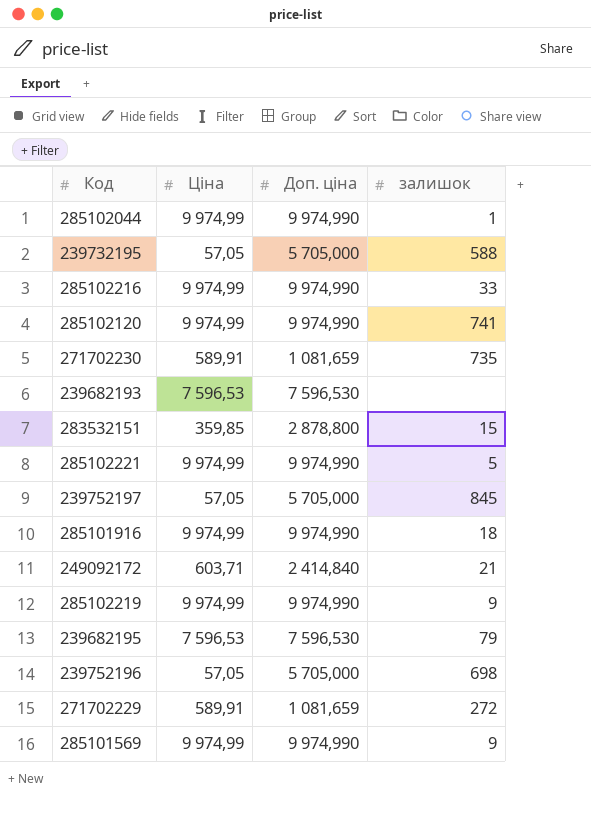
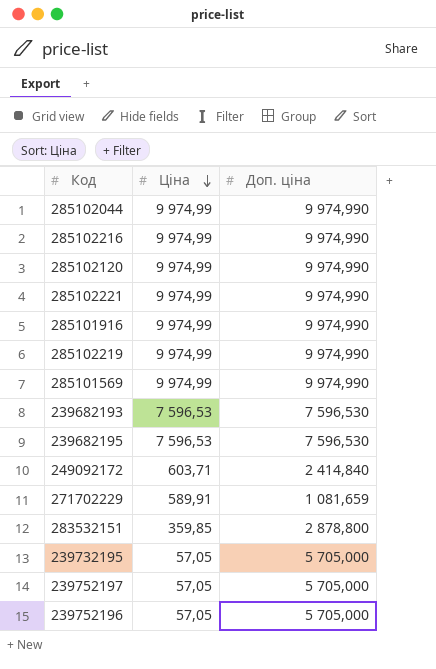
row order: none -> Ціна descending
column залишок | position: 4 -> none
row 271702230: 589,91 | 1 081,659 | 735 -> none

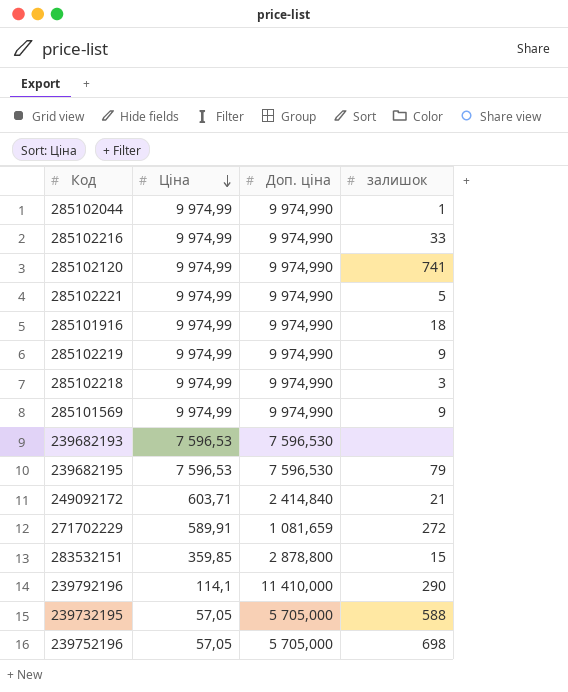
column залишок | position: none -> 4
row 239752197: 57,05 | 5 705,000 -> none
row 285102218: none -> 9 974,99 | 9 974,990 | 3
row 239792196: none -> 114,1 | 11 410,000 | 290

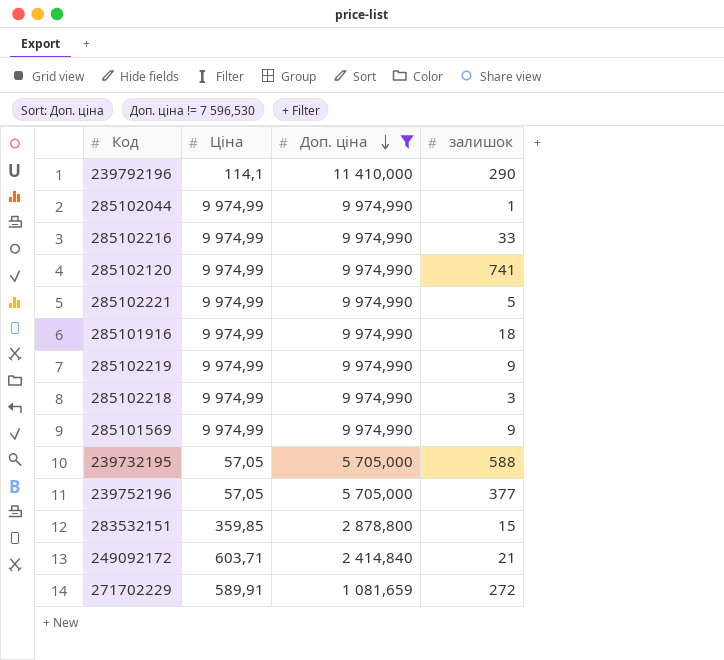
filter: none -> Доп. ціна != 7 596,530
row order: Ціна descending -> Доп. ціна descending
239752196 | залишок: 698 -> 377

